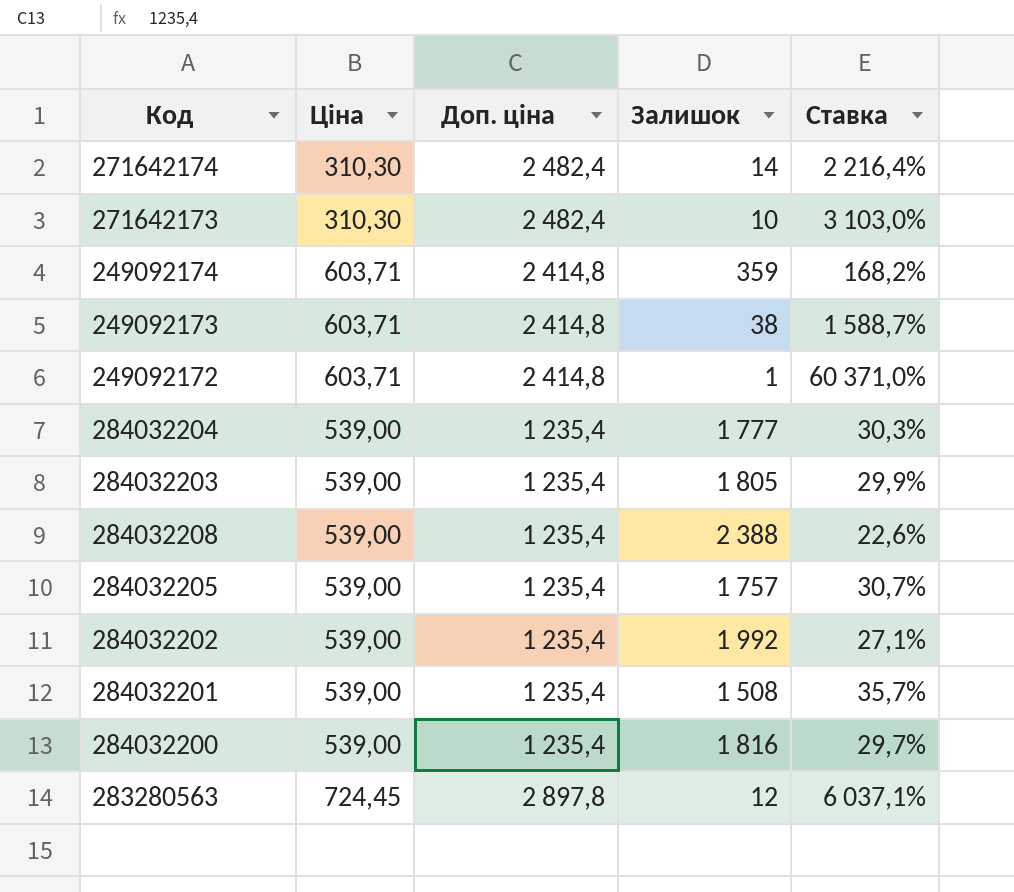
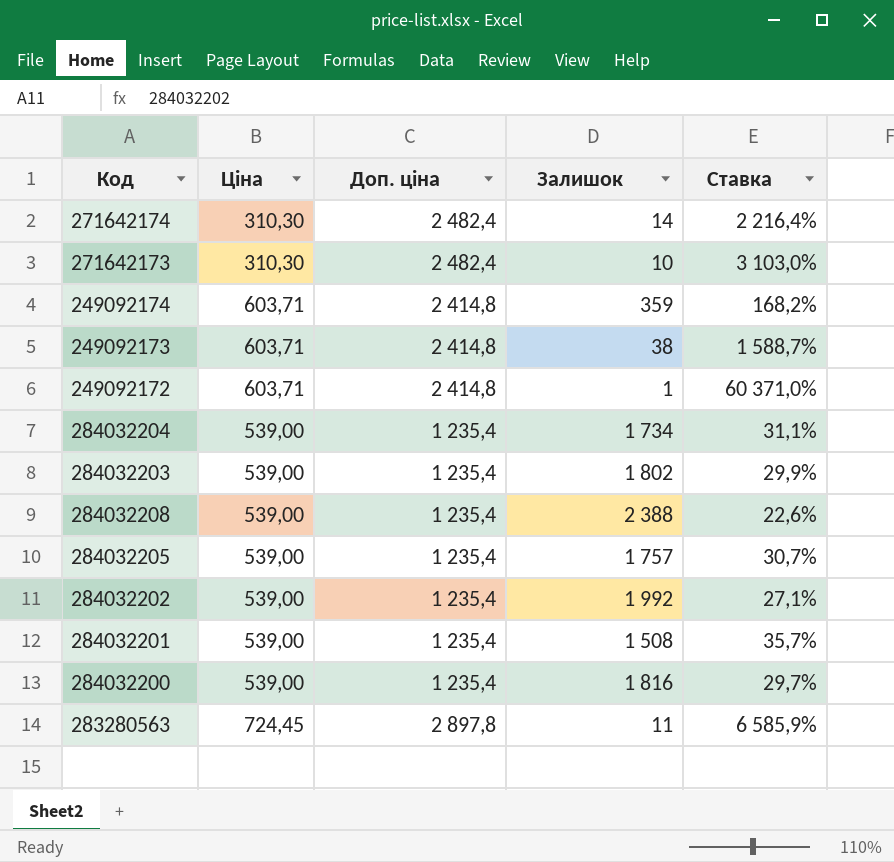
284032204 | Залишок: 1 777 -> 1 734
284032204 | Ставка: 30,3% -> 31,1%
284032203 | Залишок: 1 805 -> 1 802
283280563 | Залишок: 12 -> 11
283280563 | Ставка: 6 037,1% -> 6 585,9%

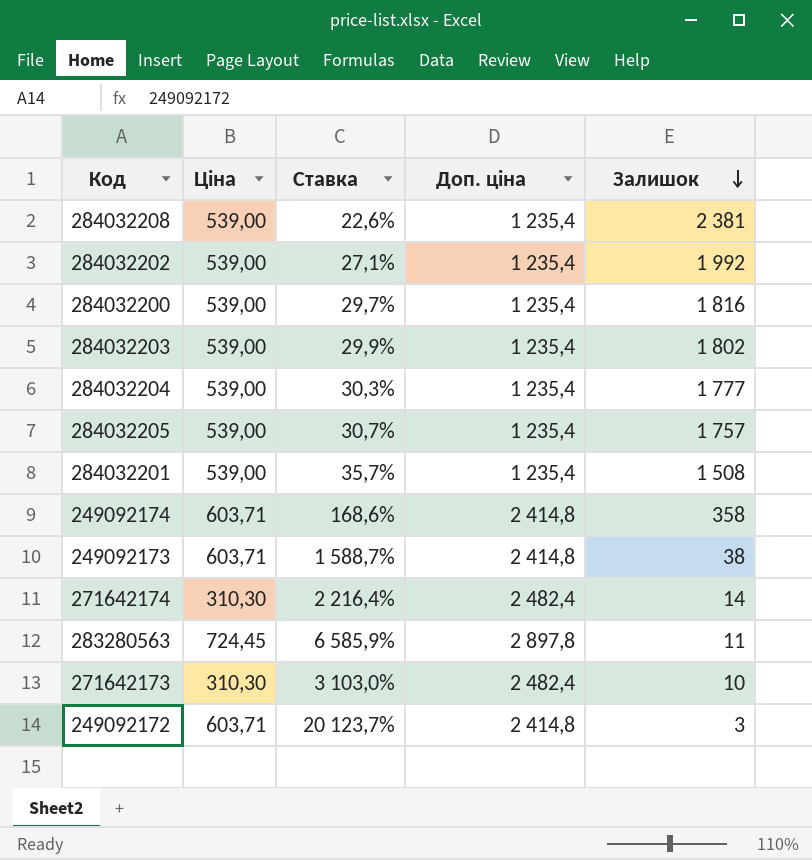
row order: none -> Залишок descending
column Ставка | position: 5 -> 3
284032208 | Залишок: 2 388 -> 2 381
284032204 | Ставка: 31,1% -> 30,3%
284032204 | Залишок: 1 734 -> 1 777
249092174 | Ставка: 168,2% -> 168,6%
249092174 | Залишок: 359 -> 358
249092172 | Ставка: 60 371,0% -> 20 123,7%
249092172 | Залишок: 1 -> 3

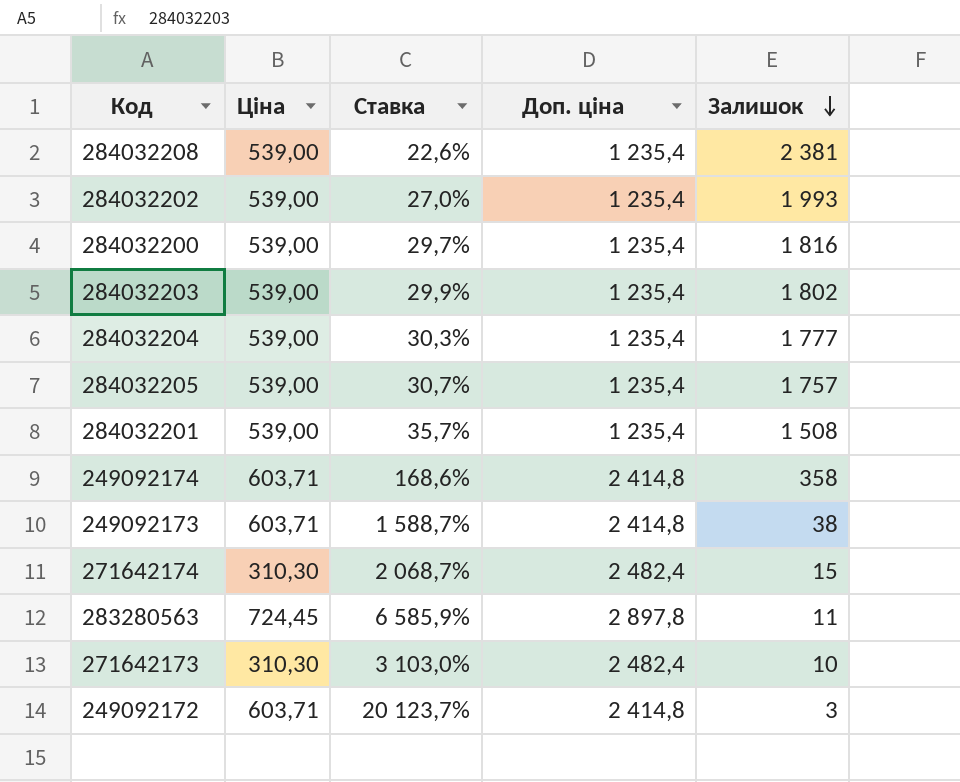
284032202 | Ставка: 27,1% -> 27,0%
284032202 | Залишок: 1 992 -> 1 993
271642174 | Ставка: 2 216,4% -> 2 068,7%
271642174 | Залишок: 14 -> 15

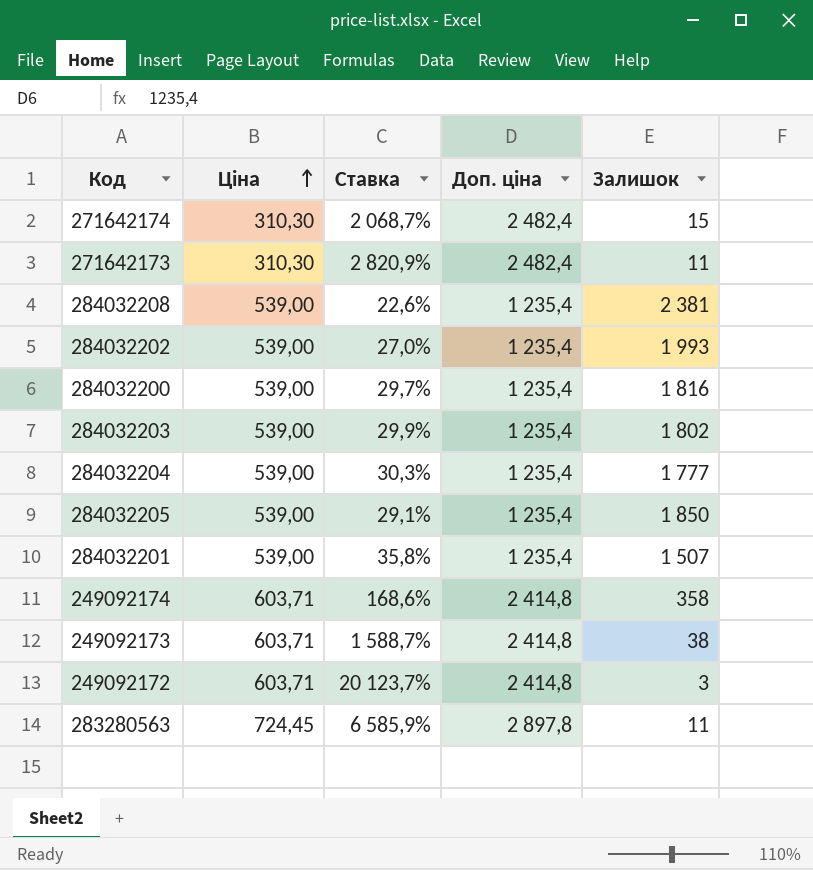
row order: Залишок descending -> Ціна ascending
271642173 | Ставка: 3 103,0% -> 2 820,9%
271642173 | Залишок: 10 -> 11
284032205 | Ставка: 30,7% -> 29,1%
284032205 | Залишок: 1 757 -> 1 850
284032201 | Ставка: 35,7% -> 35,8%
284032201 | Залишок: 1 508 -> 1 507

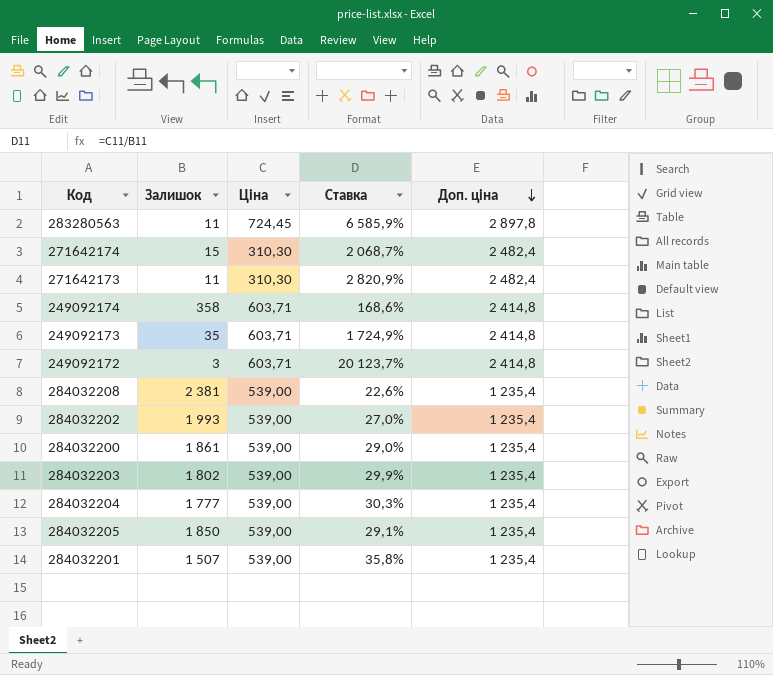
row order: Ціна ascending -> Доп. ціна descending
column Залишок | position: 5 -> 2
249092173 | Залишок: 38 -> 35
249092173 | Ставка: 1 588,7% -> 1 724,9%
284032200 | Залишок: 1 816 -> 1 861
284032200 | Ставка: 29,7% -> 29,0%

